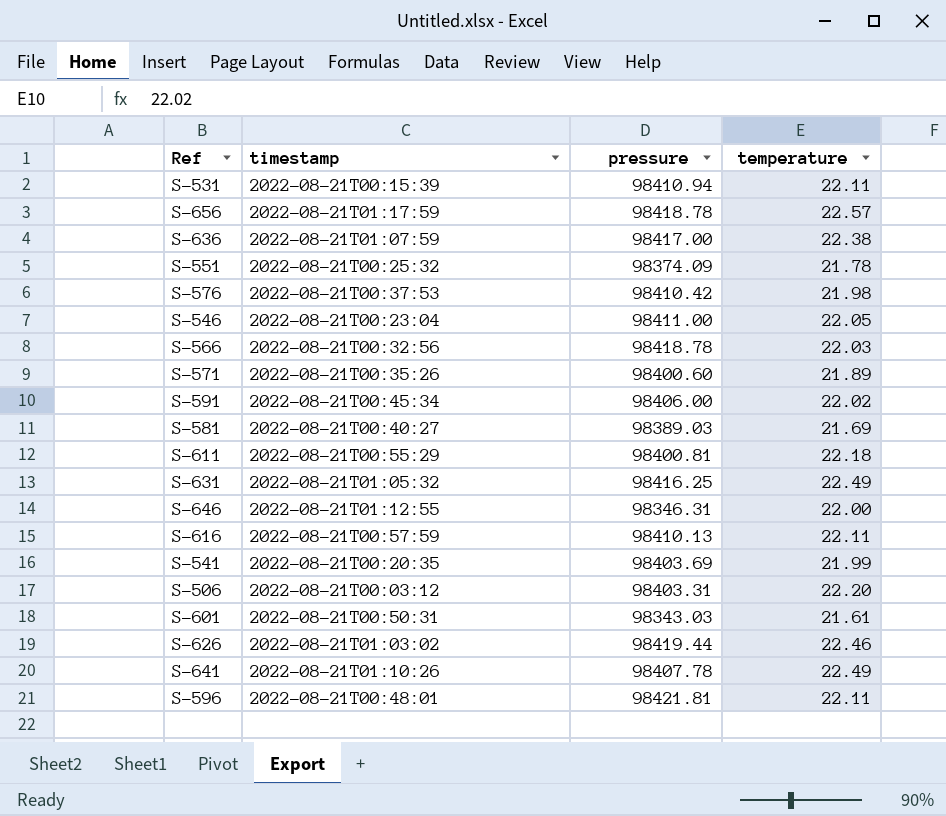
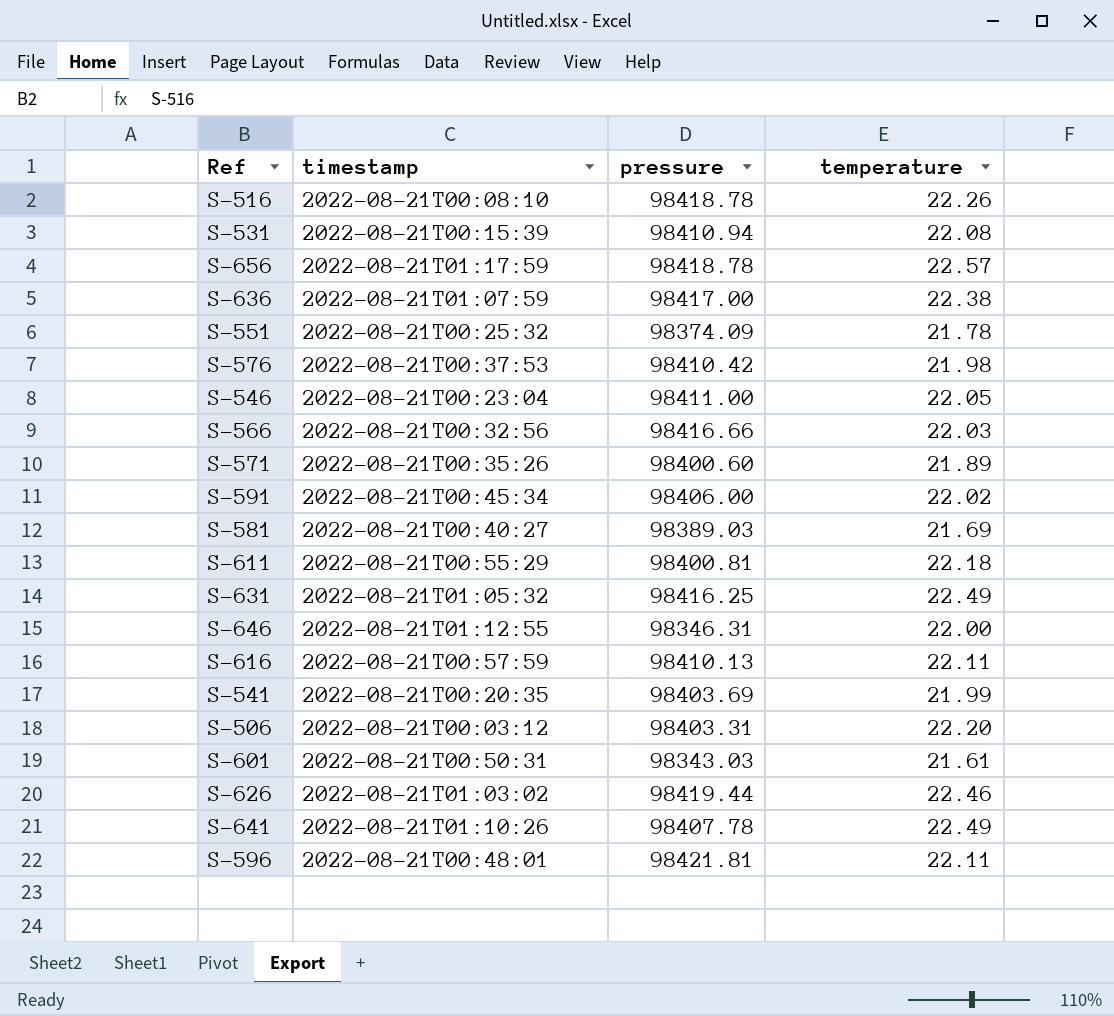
row S-516: none -> 2022-08-21T00:08:10 | 98418.78 | 22.26
S-531 | temperature: 22.11 -> 22.08
S-566 | pressure: 98418.78 -> 98416.66

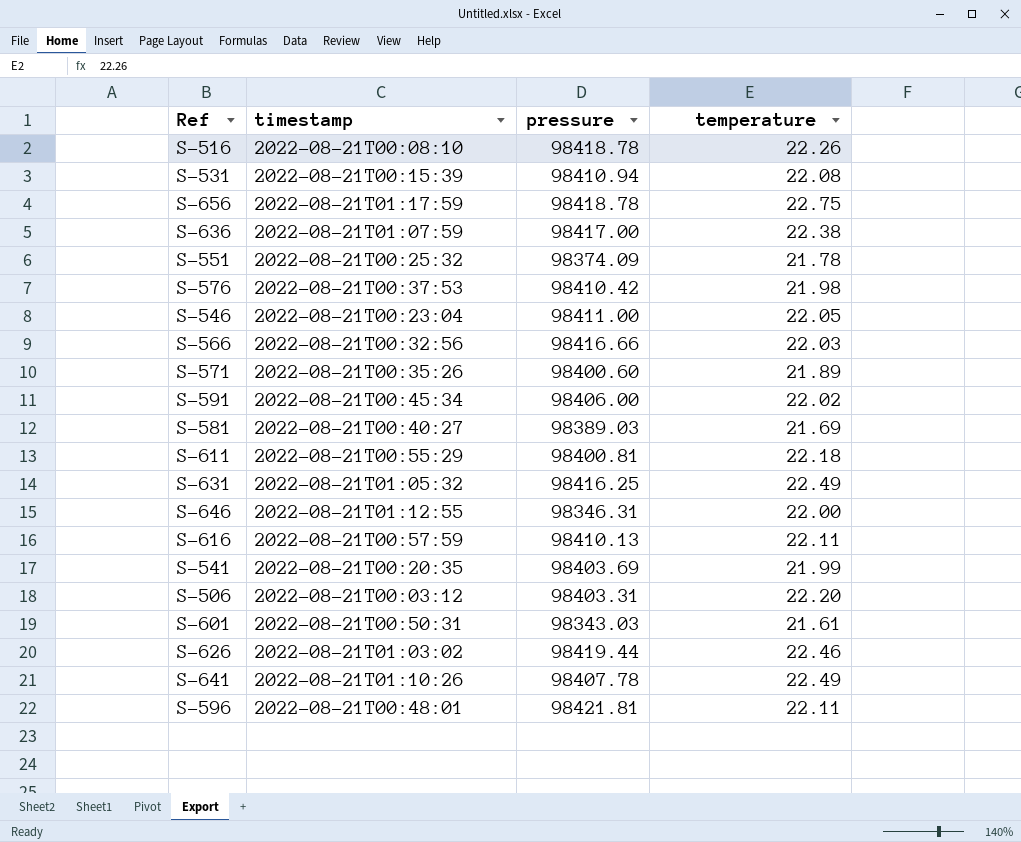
S-656 | temperature: 22.57 -> 22.75

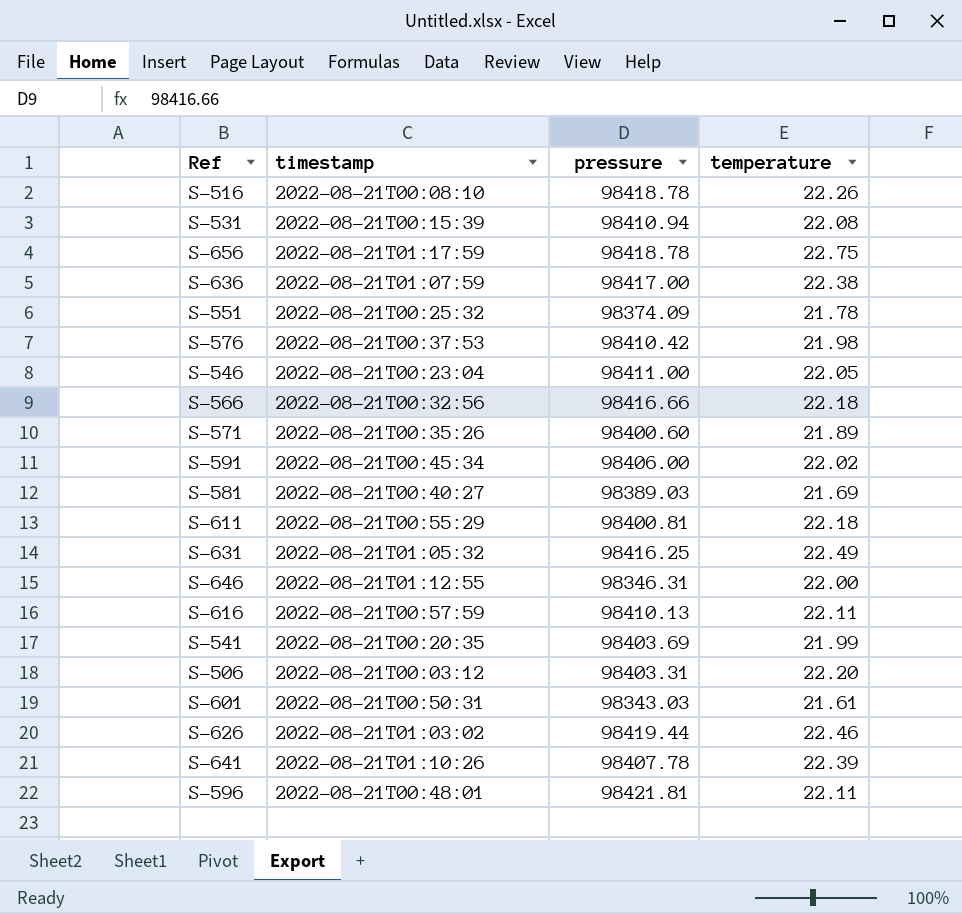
S-566 | temperature: 22.03 -> 22.18
S-641 | temperature: 22.49 -> 22.39

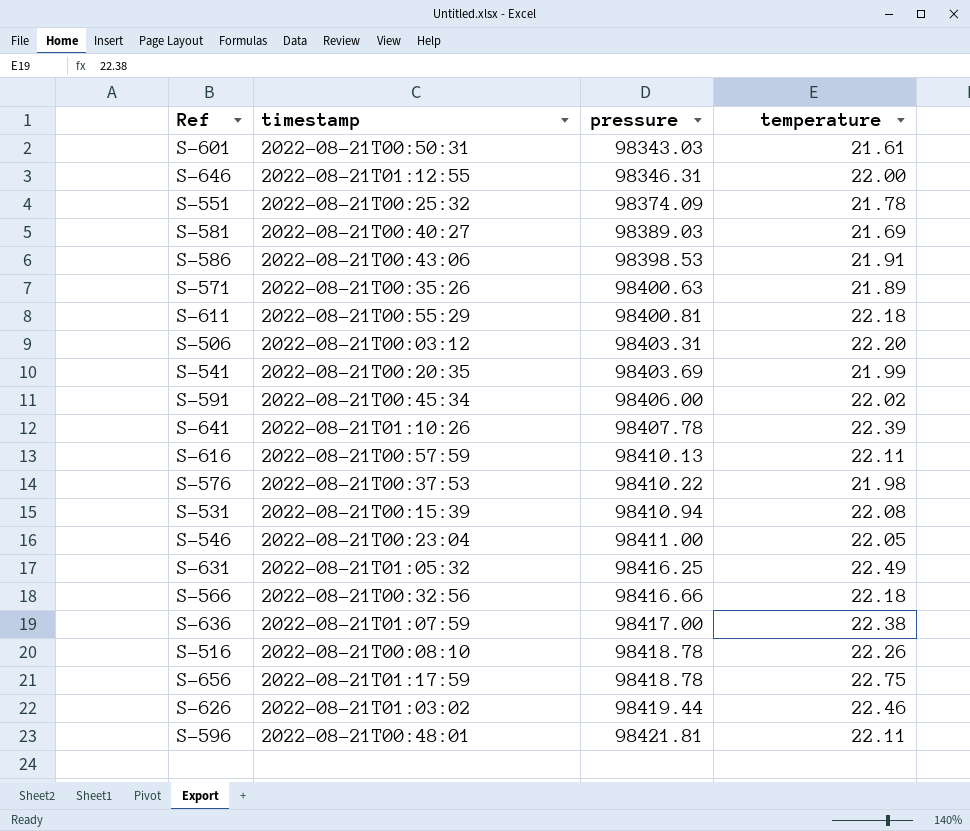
row order: none -> pressure ascending
row S-586: none -> 2022-08-21T00:43:06 | 98398.53 | 21.91
S-571 | pressure: 98400.60 -> 98400.63
S-576 | pressure: 98410.42 -> 98410.22

